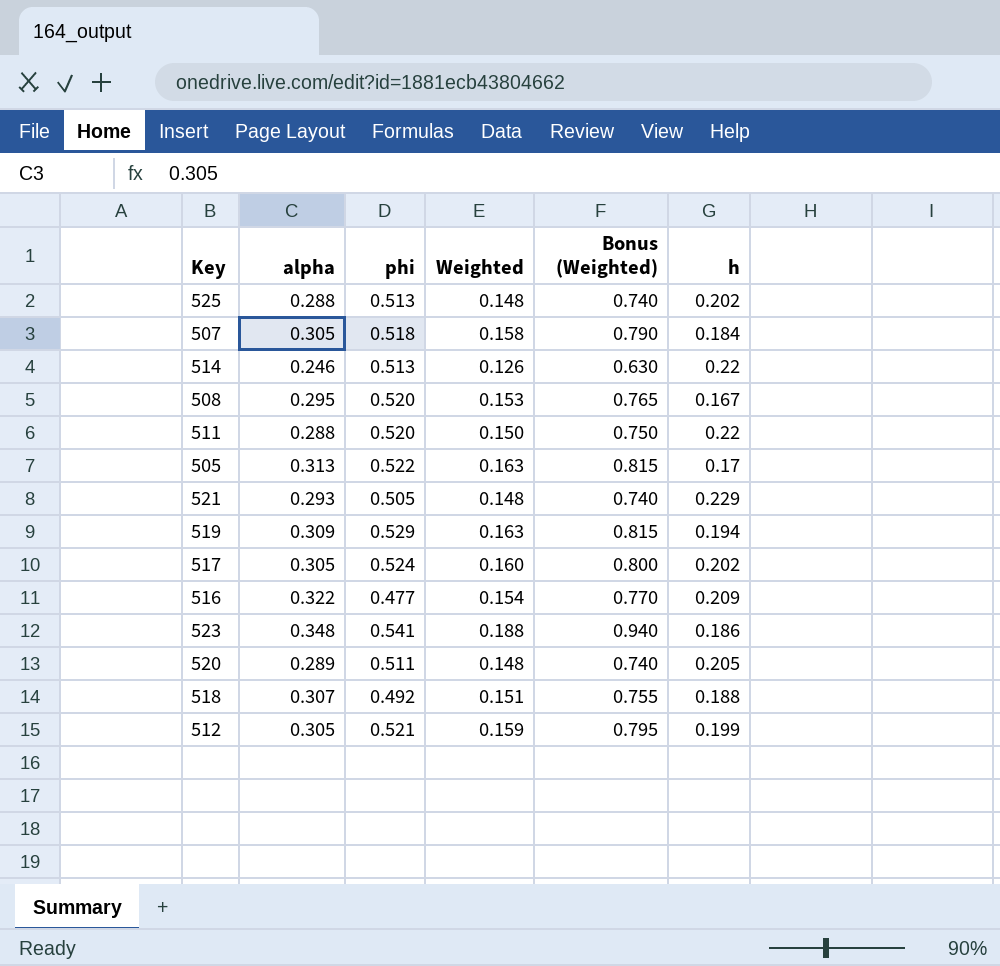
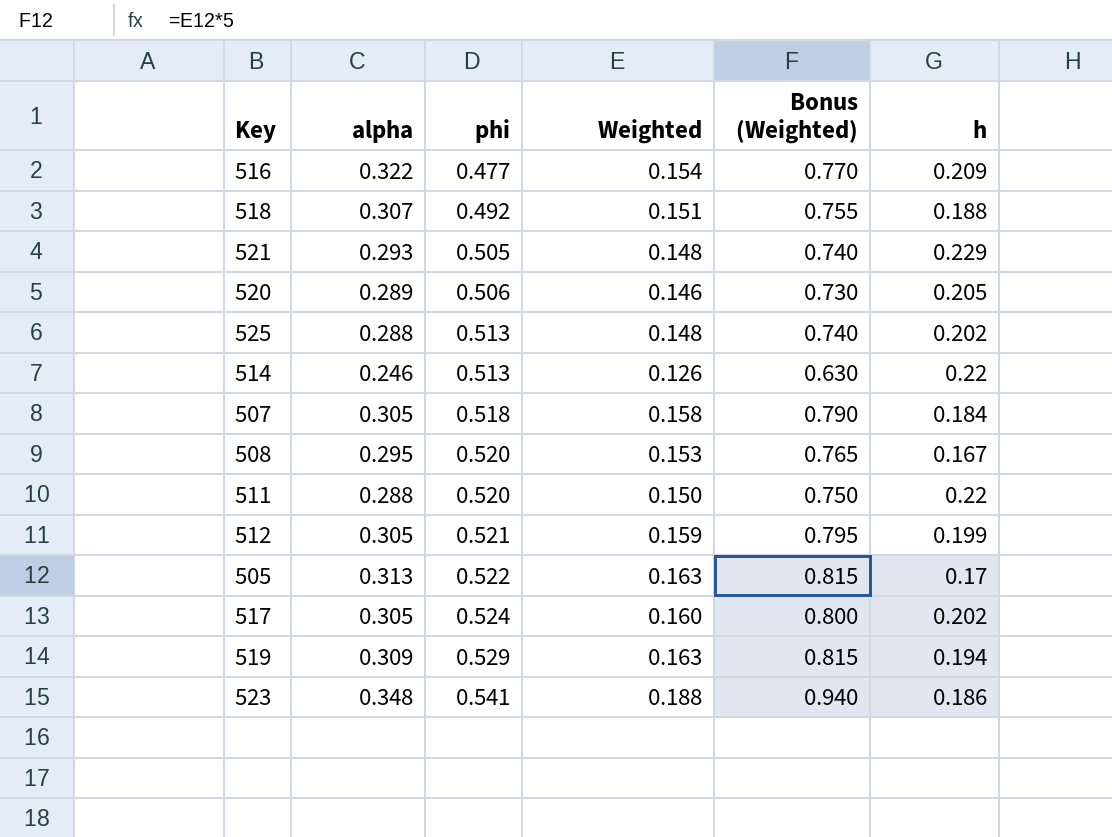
row order: none -> phi ascending
520 | phi: 0.511 -> 0.506
520 | Weighted: 0.148 -> 0.146
520 | Bonus (Weighted): 0.740 -> 0.730

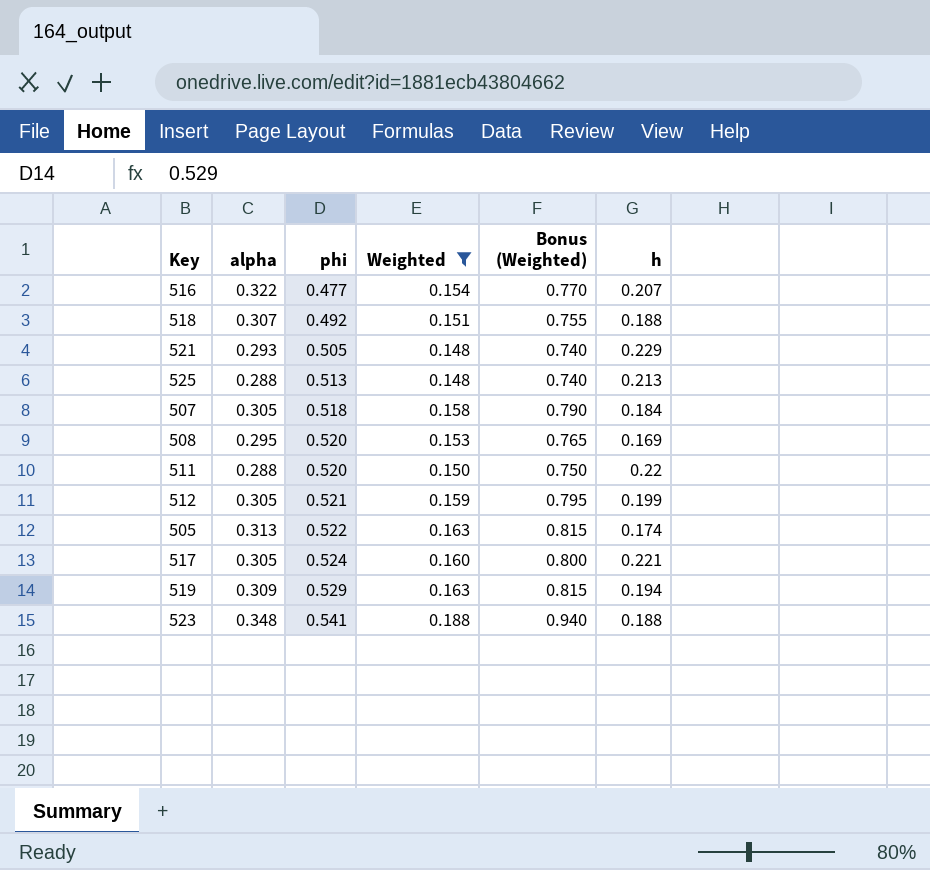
filter: none -> Weighted >= 0.148
516 | h: 0.209 -> 0.207
525 | h: 0.202 -> 0.213
508 | h: 0.167 -> 0.169
505 | h: 0.17 -> 0.174
517 | h: 0.202 -> 0.221
523 | h: 0.186 -> 0.188

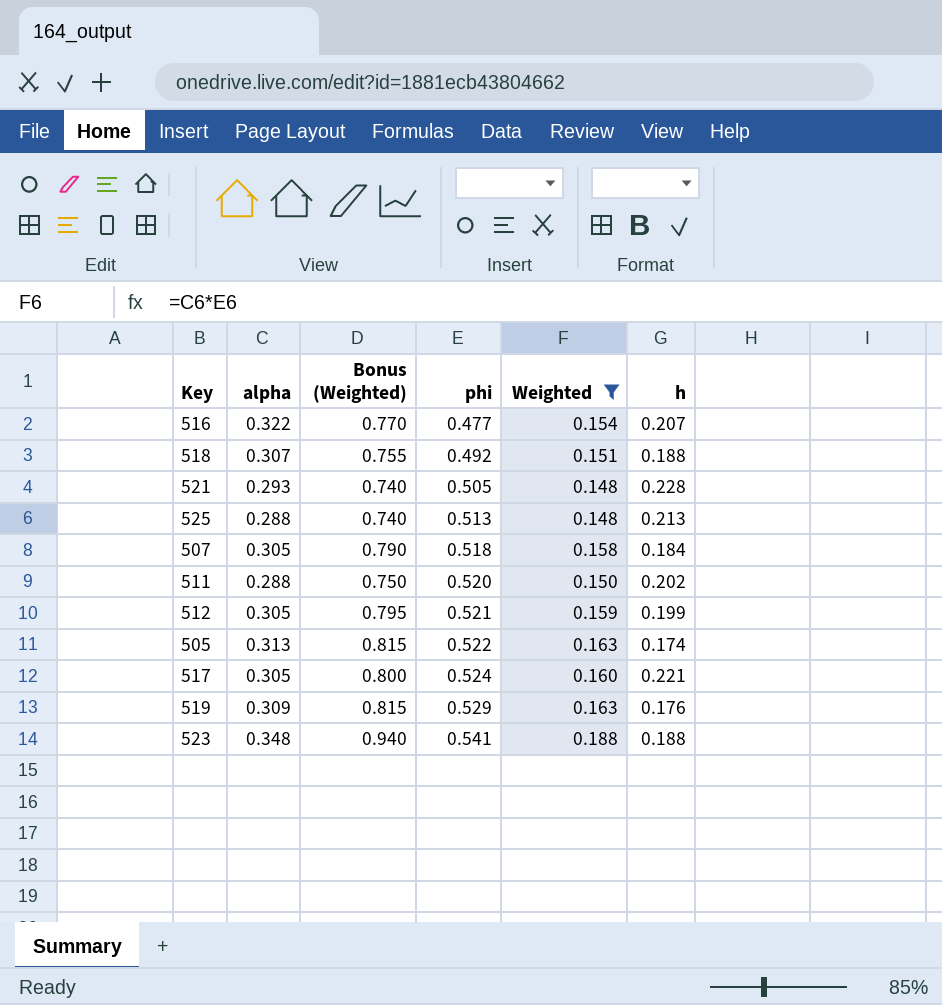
column Bonus (Weighted) | position: 5 -> 3
row 508: 0.295 | 0.520 | 0.153 | 0.765 | 0.169 -> none
521 | h: 0.229 -> 0.228
511 | h: 0.22 -> 0.202
519 | h: 0.194 -> 0.176

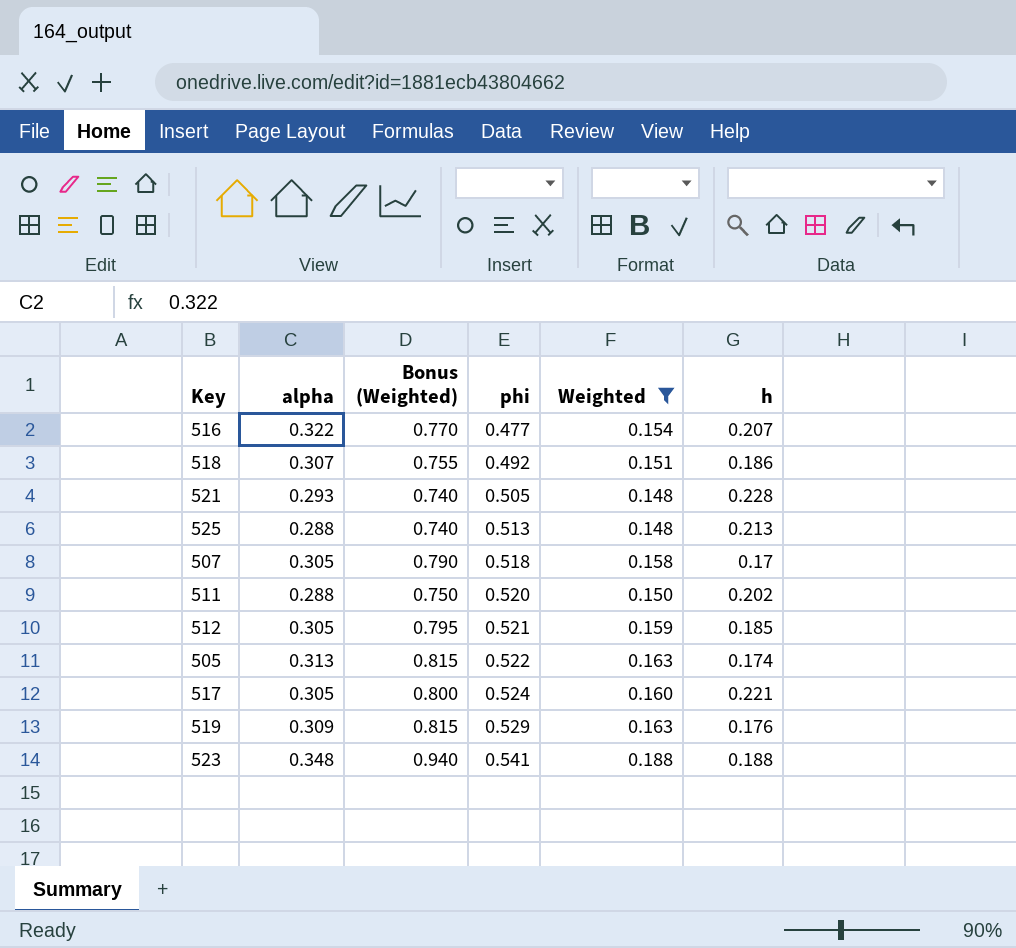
518 | h: 0.188 -> 0.186
507 | h: 0.184 -> 0.17
512 | h: 0.199 -> 0.185

